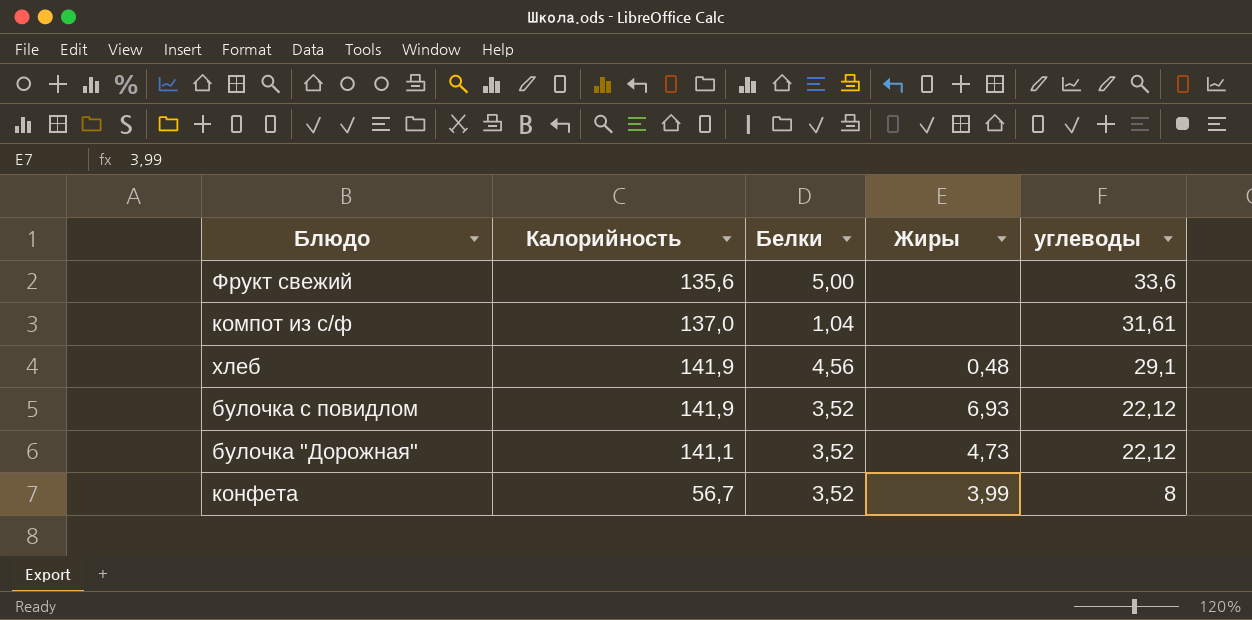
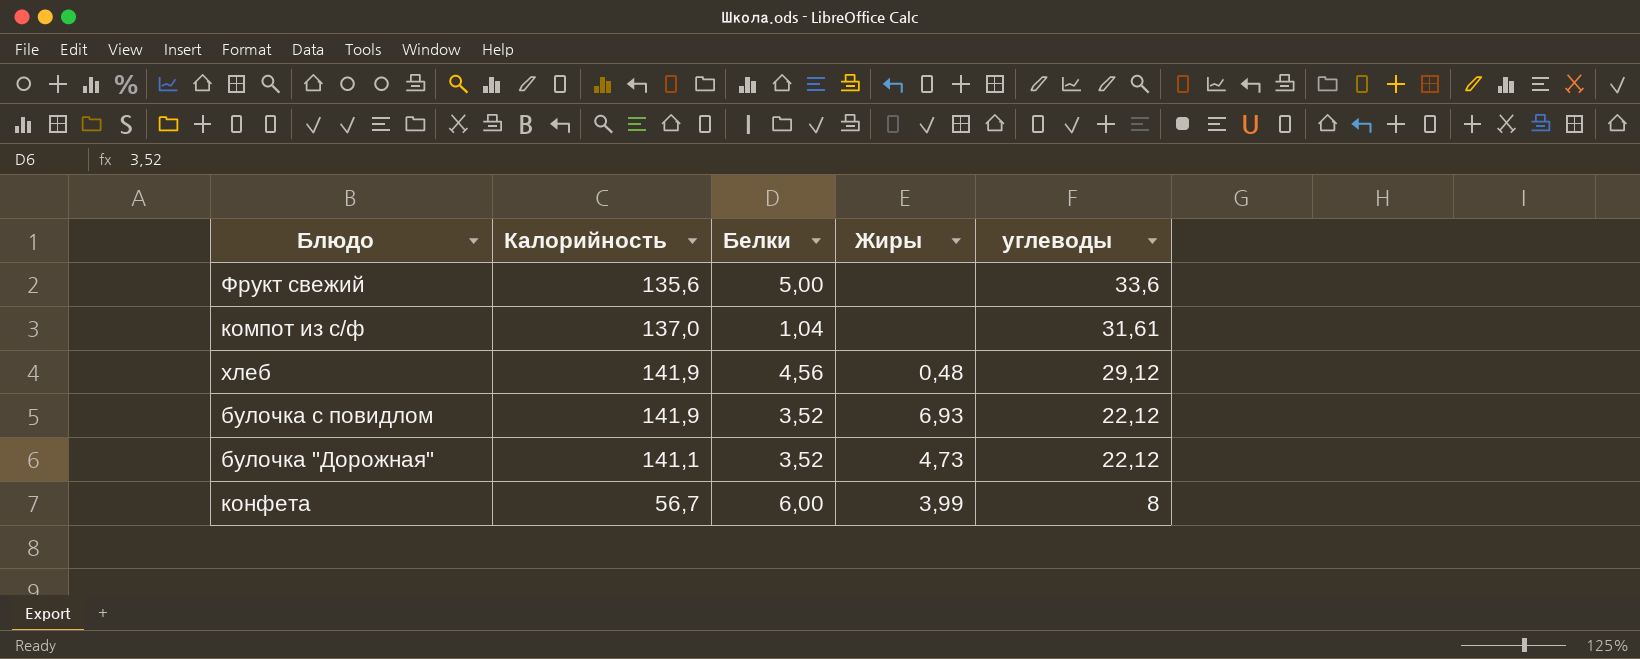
хлеб | углеводы: 29,1 -> 29,12
конфета | Белки: 3,52 -> 6,00

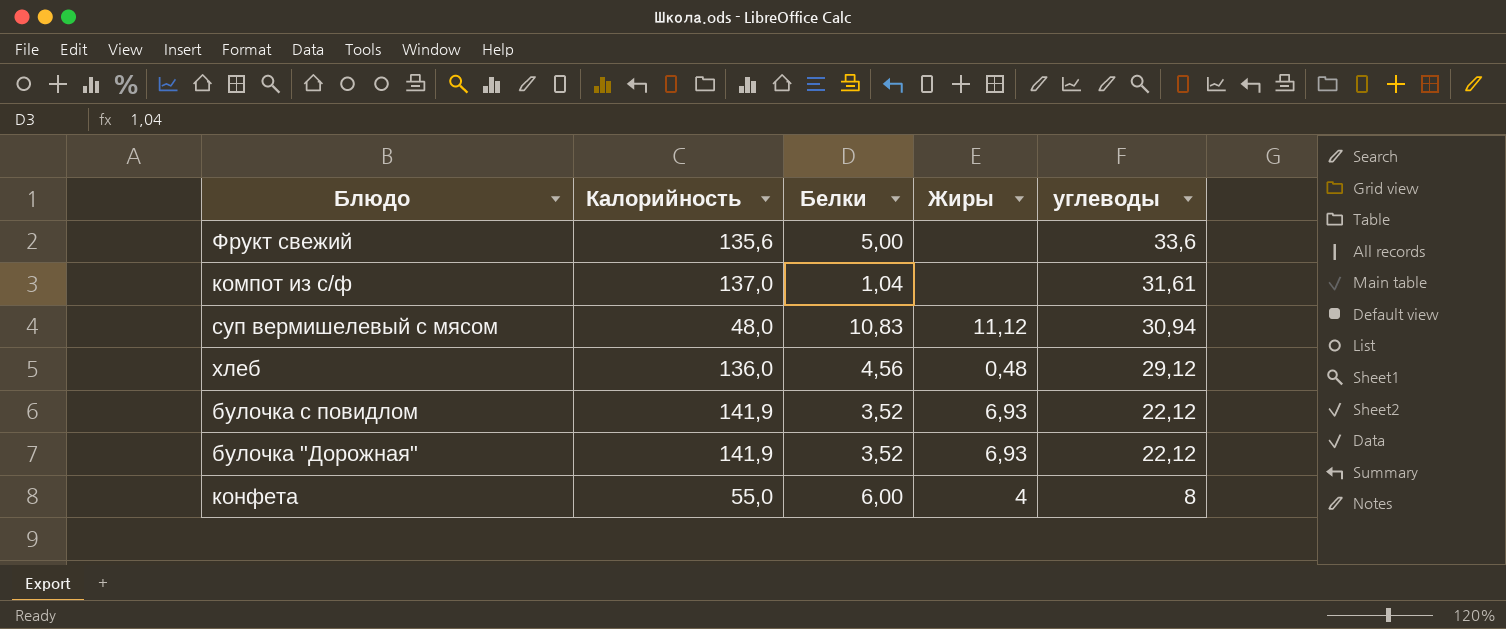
row суп вермишелевый с мясом: none -> 48,0 | 10,83 | 11,12 | 30,94
хлеб | Калорийность: 141,9 -> 136,0
булочка "Дорожная" | Калорийность: 141,1 -> 141,9
булочка "Дорожная" | Жиры: 4,73 -> 6,93
конфета | Калорийность: 56,7 -> 55,0
конфета | Жиры: 3,99 -> 4

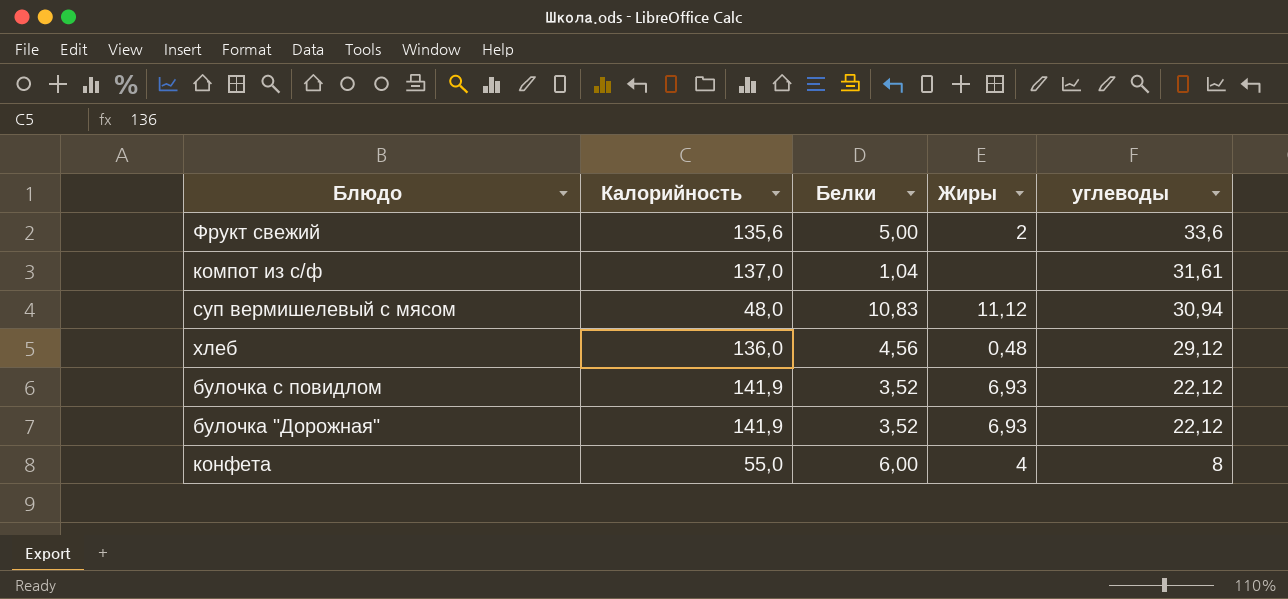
Фрукт свежий | Жиры: none -> 2

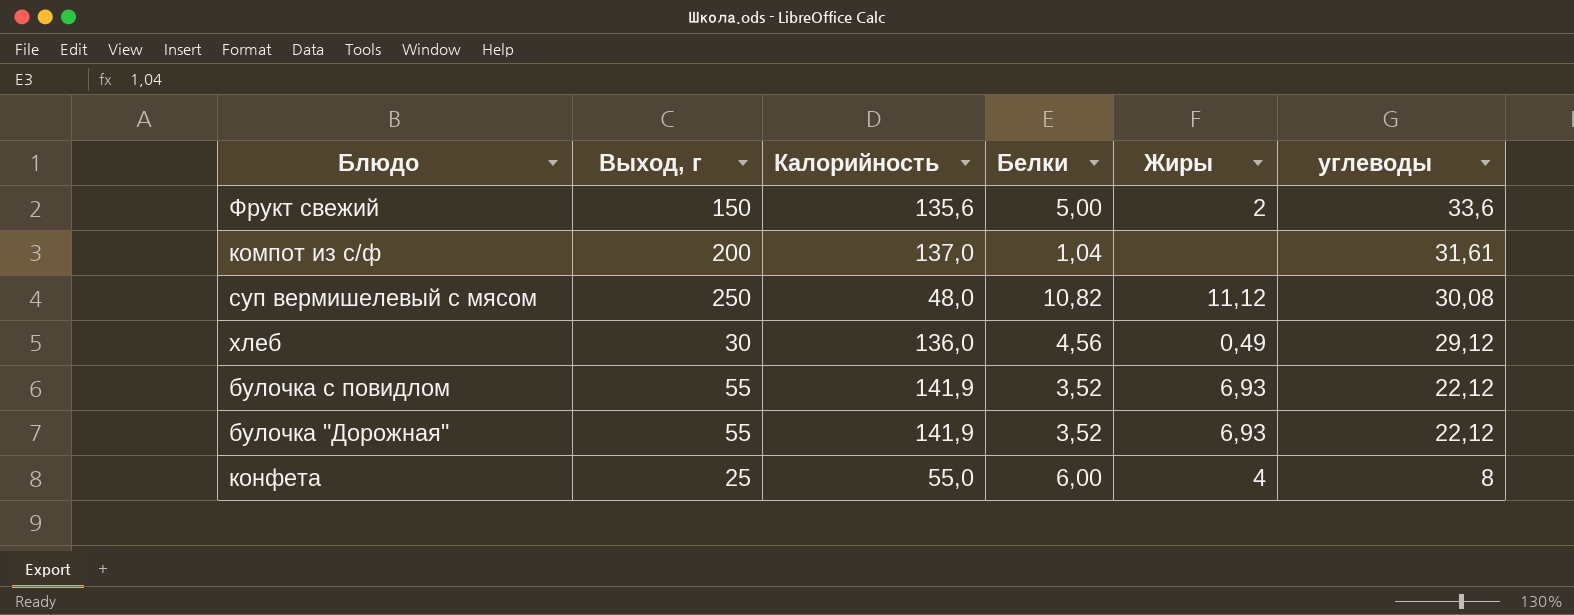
column Выход, г | position: none -> 2
суп вермишелевый с мясом | Белки: 10,83 -> 10,82
суп вермишелевый с мясом | углеводы: 30,94 -> 30,08
хлеб | Жиры: 0,48 -> 0,49

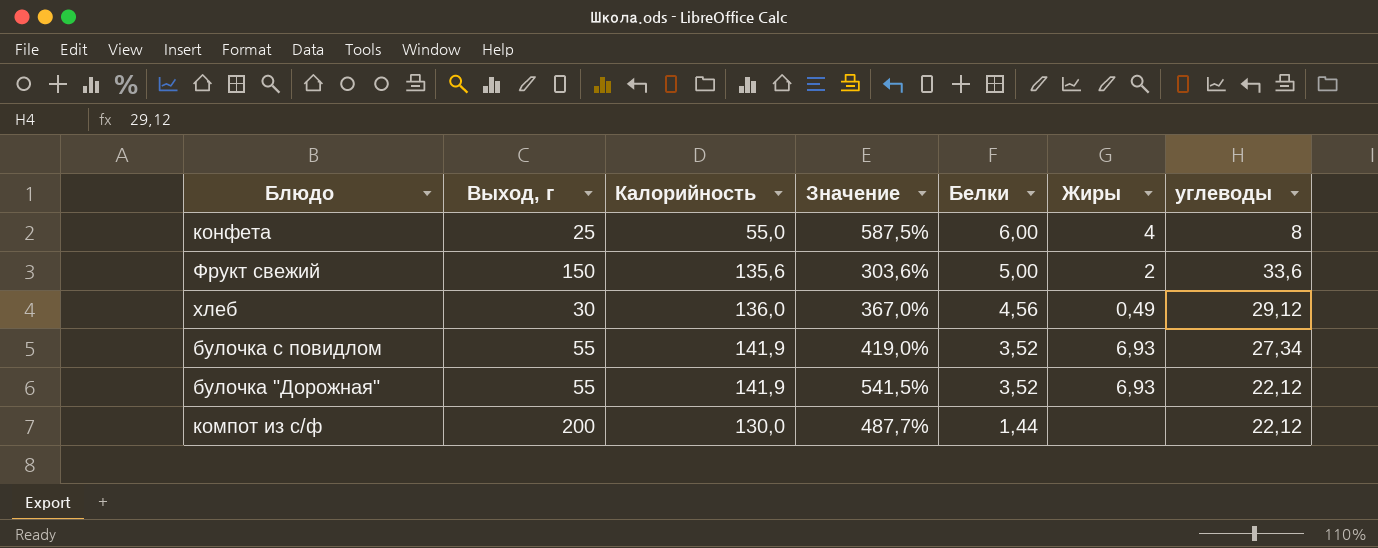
row order: углеводы descending -> Белки descending
column Значение | formula: none -> ([Калорийность] - [углеводы]) / [углеводы]
row суп вермишелевый с мясом: 250 | 48,0 | 10,82 | 11,12 | 30,08 -> none
булочка с повидлом | углеводы: 22,12 -> 27,34
компот из с/ф | Калорийность: 137,0 -> 130,0
компот из с/ф | Белки: 1,04 -> 1,44
компот из с/ф | углеводы: 31,61 -> 22,12

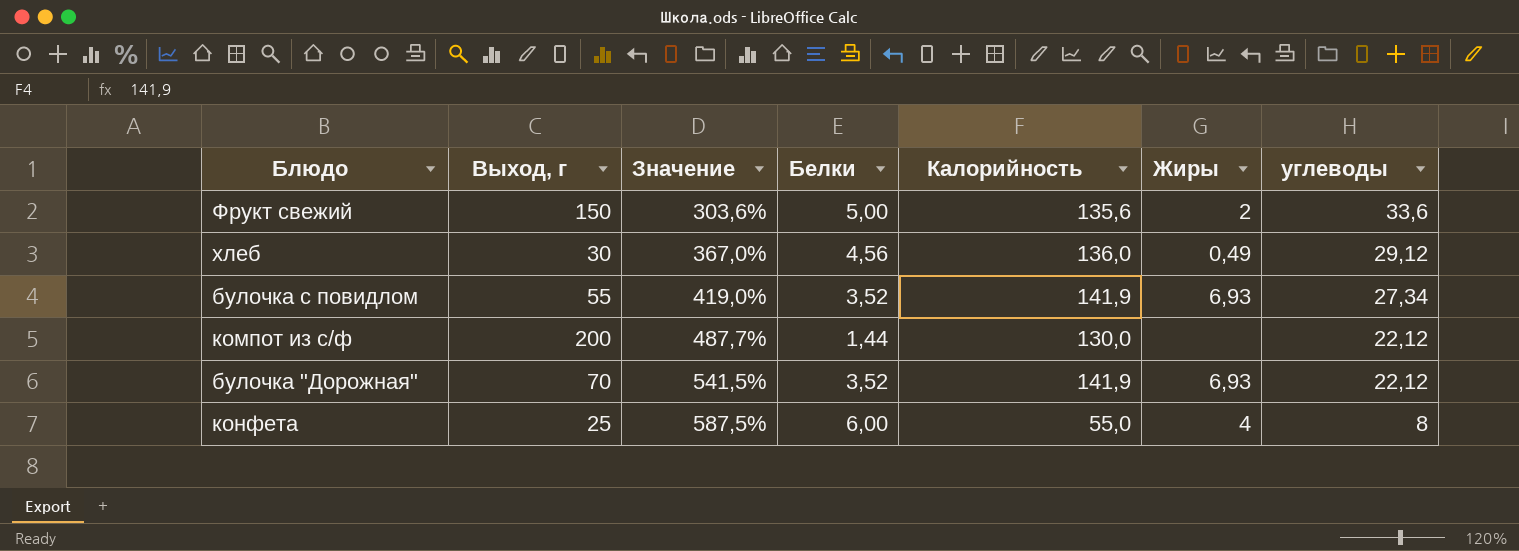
row order: Белки descending -> Значение ascending
column Калорийность | position: 3 -> 5
булочка "Дорожная" | Выход, г: 55 -> 70

